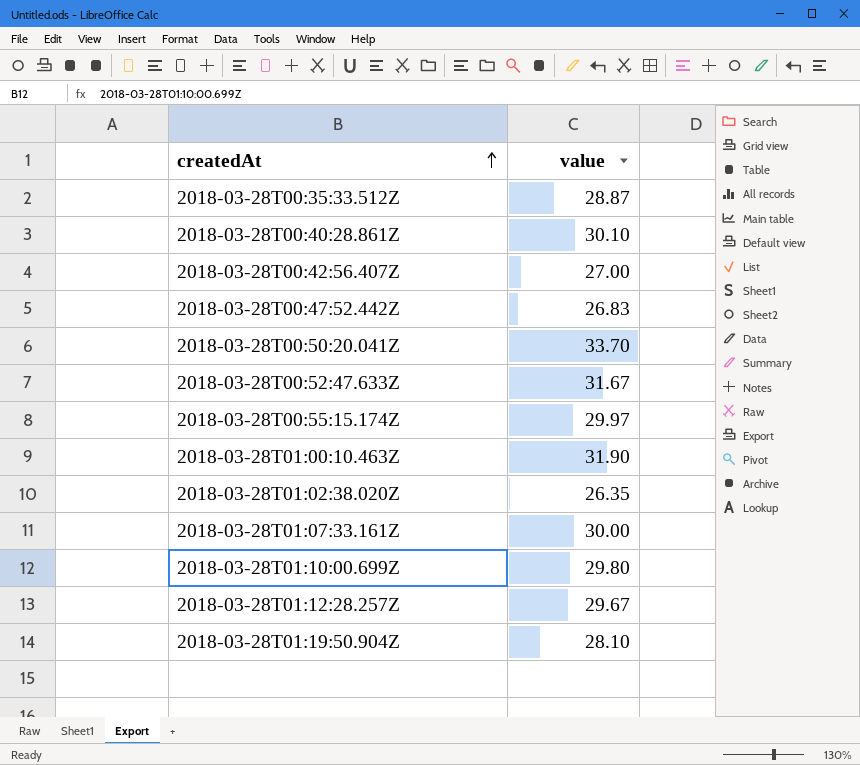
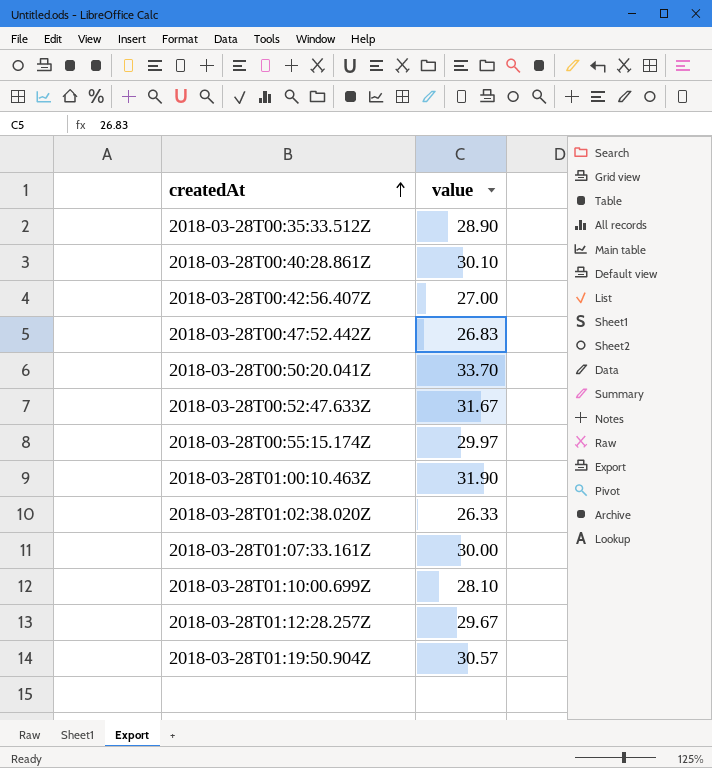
2018-03-28T00:35:33.512Z | value: 28.87 -> 28.90
2018-03-28T01:02:38.020Z | value: 26.35 -> 26.33
2018-03-28T01:10:00.699Z | value: 29.80 -> 28.10
2018-03-28T01:19:50.904Z | value: 28.10 -> 30.57

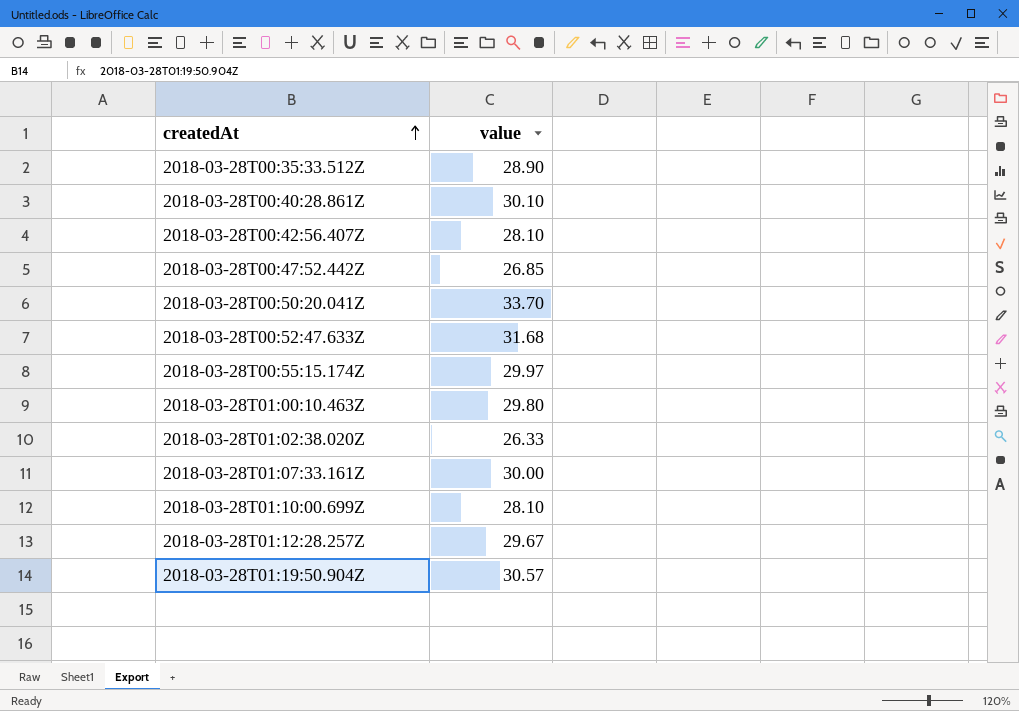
2018-03-28T00:42:56.407Z | value: 27.00 -> 28.10
2018-03-28T00:47:52.442Z | value: 26.83 -> 26.85
2018-03-28T00:52:47.633Z | value: 31.67 -> 31.68
2018-03-28T01:00:10.463Z | value: 31.90 -> 29.80

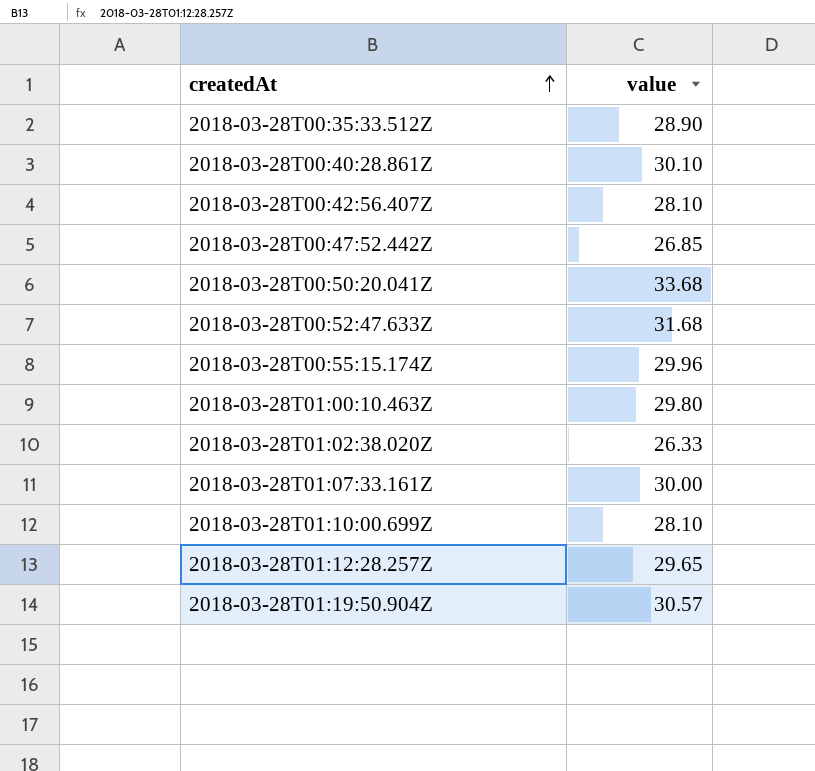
2018-03-28T00:50:20.041Z | value: 33.70 -> 33.68
2018-03-28T00:55:15.174Z | value: 29.97 -> 29.96
2018-03-28T01:12:28.257Z | value: 29.67 -> 29.65

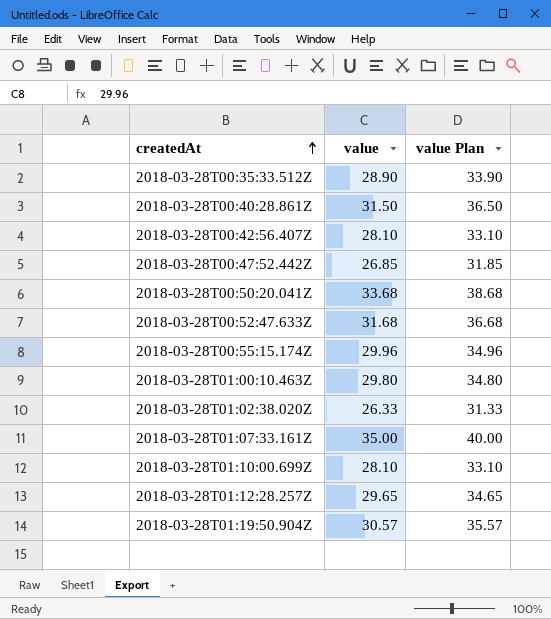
column value Plan | formula: none -> [value] + 5
2018-03-28T00:40:28.861Z | value: 30.10 -> 31.50
2018-03-28T01:07:33.161Z | value: 30.00 -> 35.00

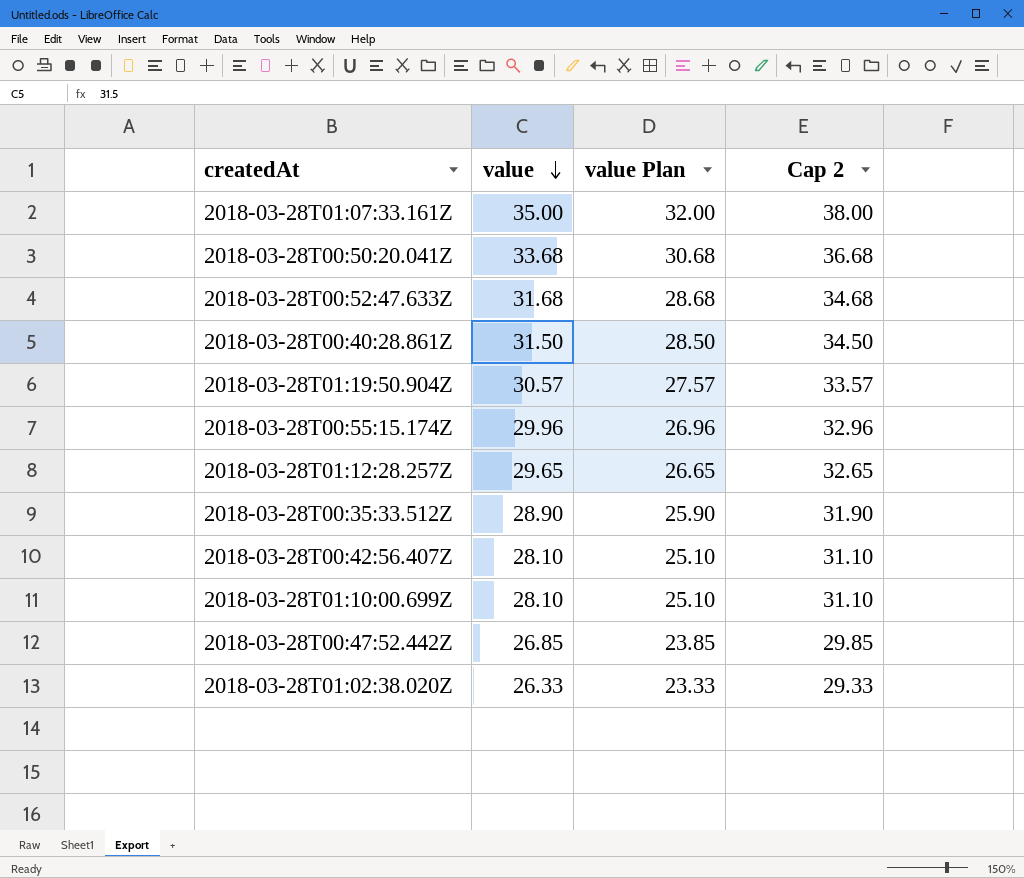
row order: createdAt ascending -> value descending
column value Plan | formula: [value] + 5 -> [value] - 3
column Cap 2 | formula: none -> [value] + 3
row 2018-03-28T01:00:10.463Z: 29.80 | 34.80 -> none

